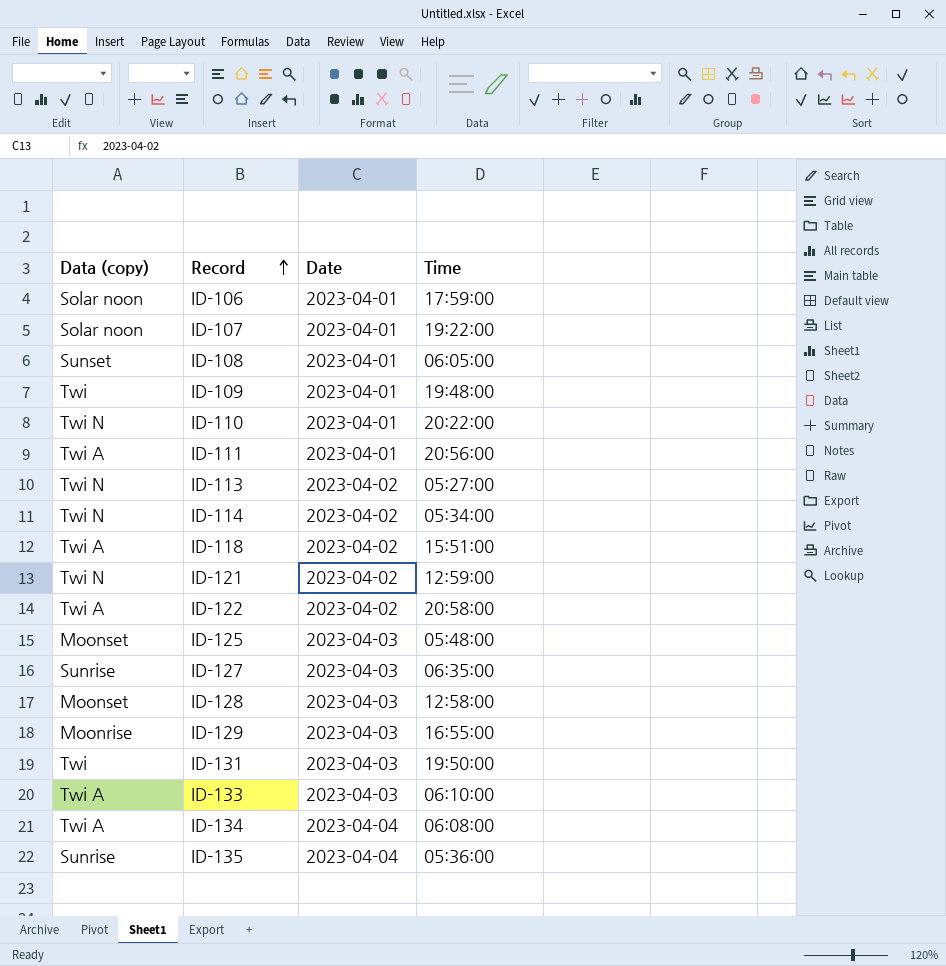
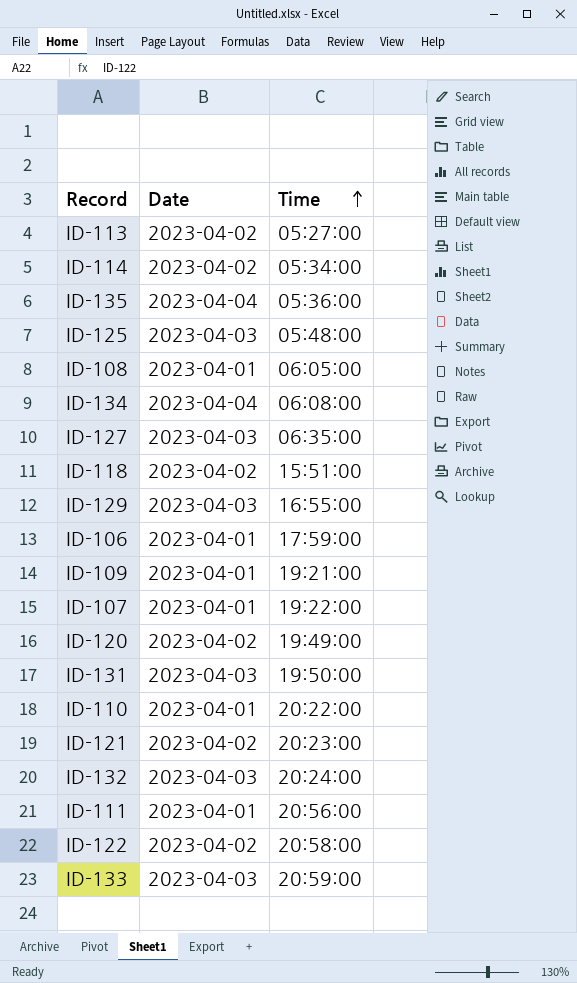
row order: Record ascending -> Time ascending
column Data (copy) | position: 1 -> none
row ID-128: Moonset | 2023-04-03 | 12:58:00 -> none
ID-109 | Time: 19:48:00 -> 19:21:00
row ID-120: none -> 2023-04-02 | 19:49:00
ID-121 | Time: 12:59:00 -> 20:23:00
row ID-132: none -> 2023-04-03 | 20:24:00
ID-133 | Time: 06:10:00 -> 20:59:00

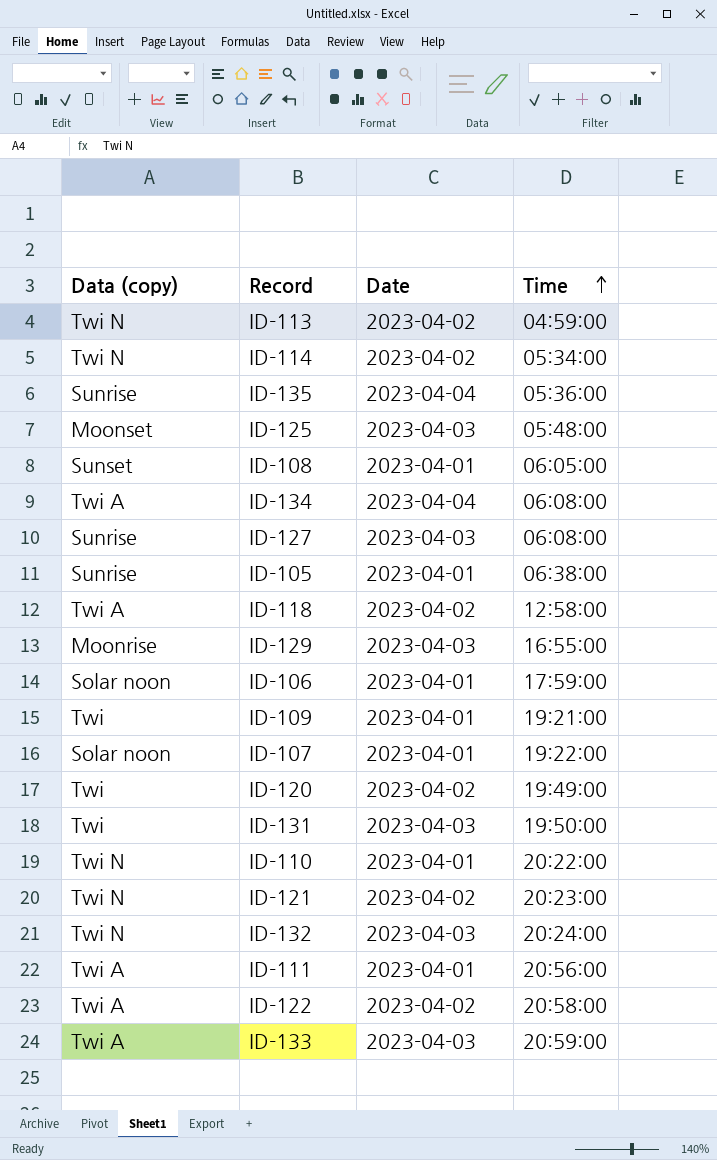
column Data (copy) | position: none -> 1
ID-113 | Time: 05:27:00 -> 04:59:00
ID-127 | Time: 06:35:00 -> 06:08:00
row ID-105: none -> Sunrise | 2023-04-01 | 06:38:00
ID-118 | Time: 15:51:00 -> 12:58:00

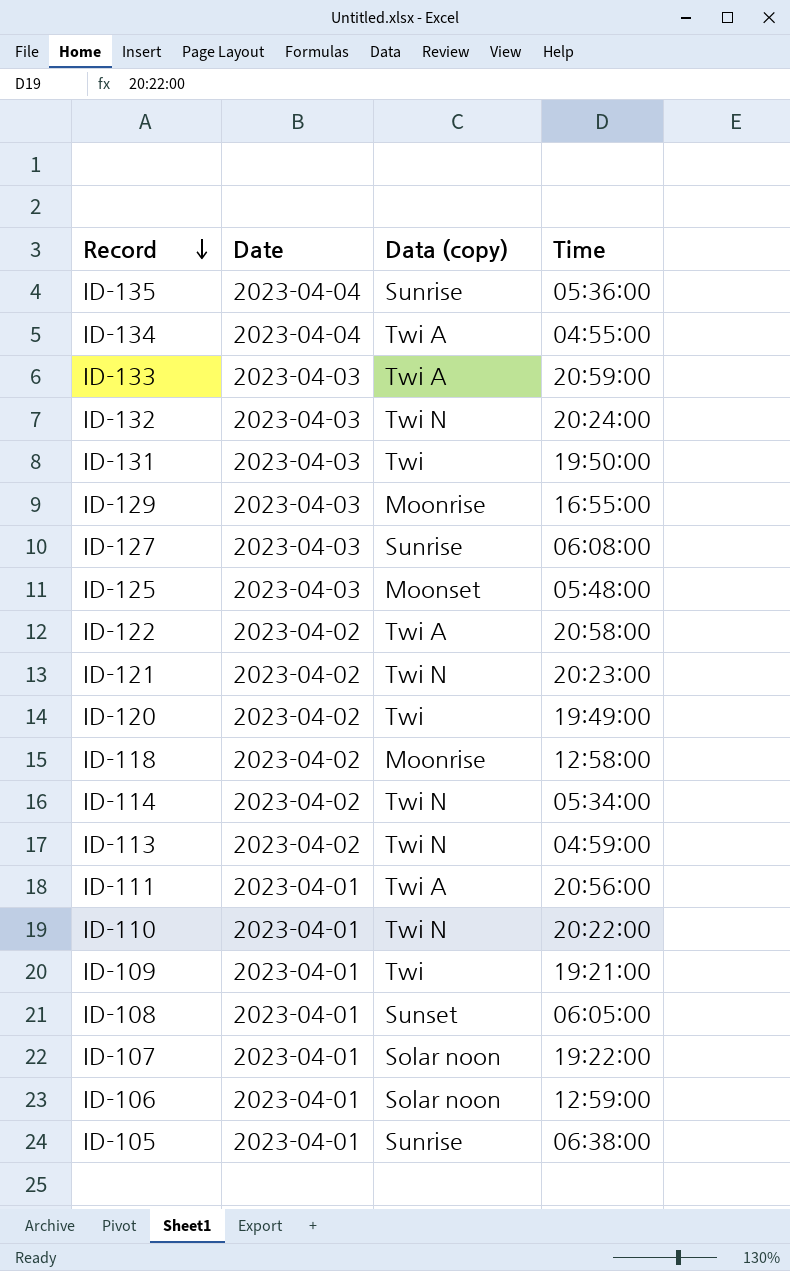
row order: Time ascending -> Record descending
column Data (copy) | position: 1 -> 3
ID-134 | Time: 06:08:00 -> 04:55:00
ID-118 | Data (copy): Twi A -> Moonrise
ID-106 | Time: 17:59:00 -> 12:59:00

